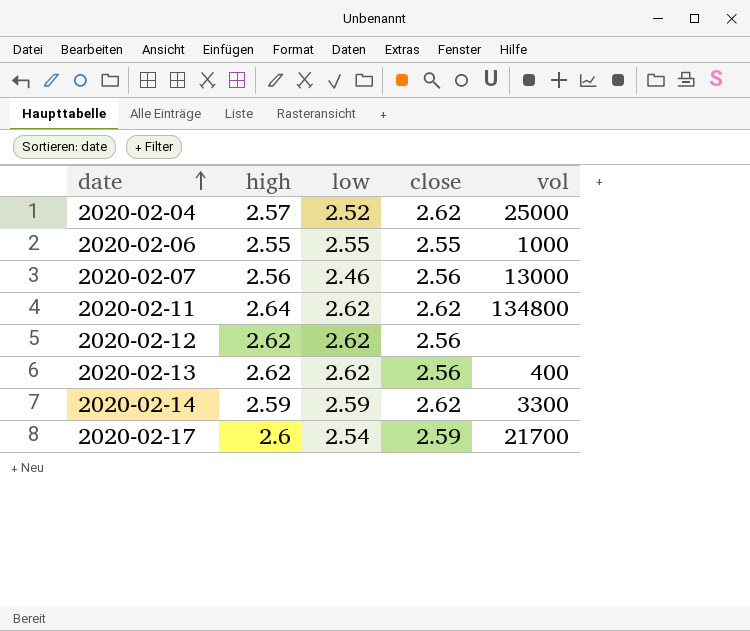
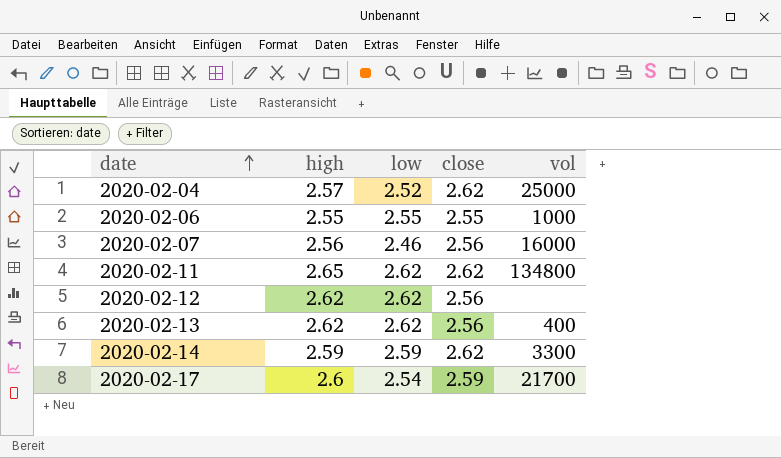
2020-02-07 | vol: 13000 -> 16000
2020-02-11 | high: 2.64 -> 2.65

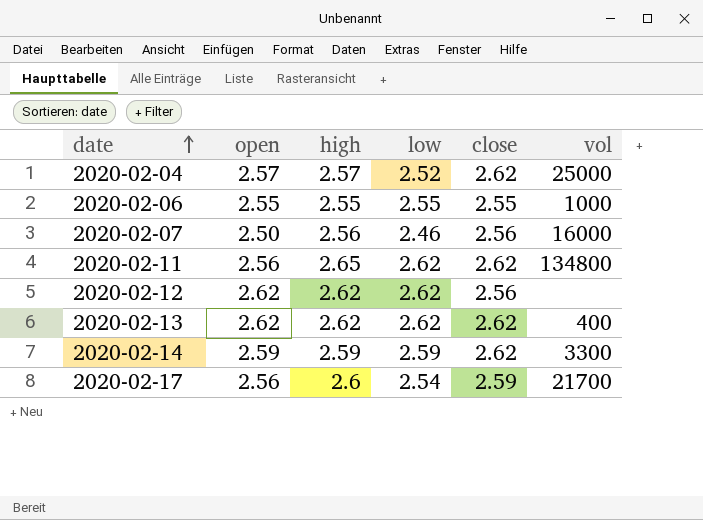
column open | position: none -> 2
2020-02-13 | close: 2.56 -> 2.62

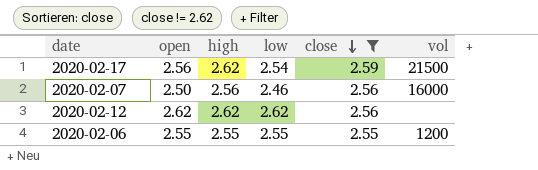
filter: none -> close != 2.62
row order: date ascending -> close descending
2020-02-17 | high: 2.6 -> 2.62
2020-02-17 | vol: 21700 -> 21500
2020-02-06 | vol: 1000 -> 1200

